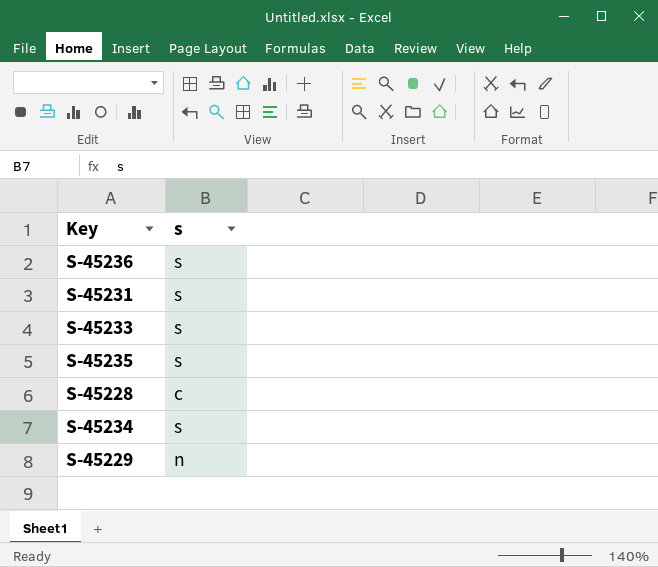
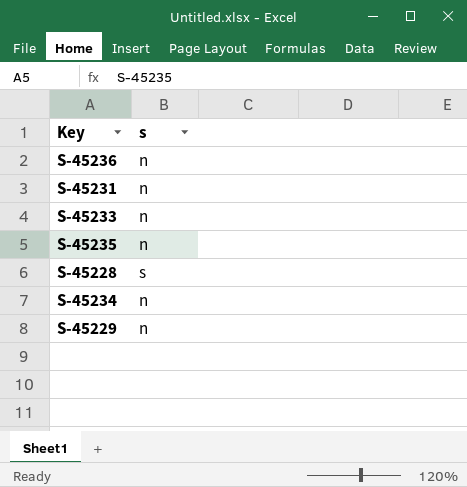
S-45236 | s: s -> n
S-45231 | s: s -> n
S-45233 | s: s -> n
S-45235 | s: s -> n
S-45228 | s: c -> s
S-45234 | s: s -> n

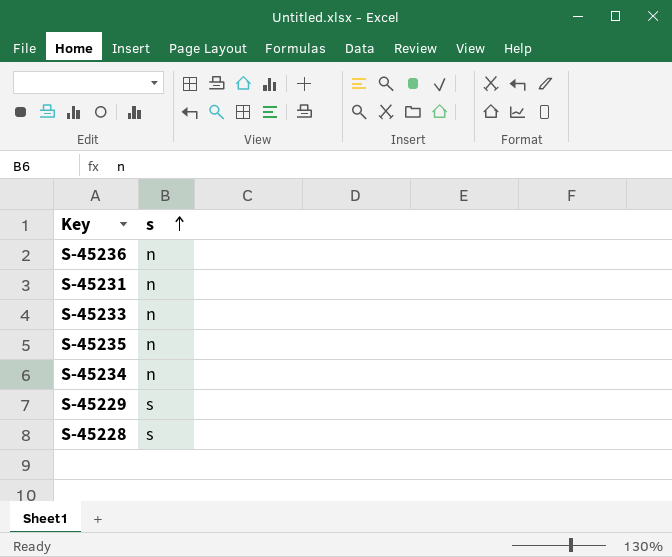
row order: none -> s ascending
S-45229 | s: n -> s

